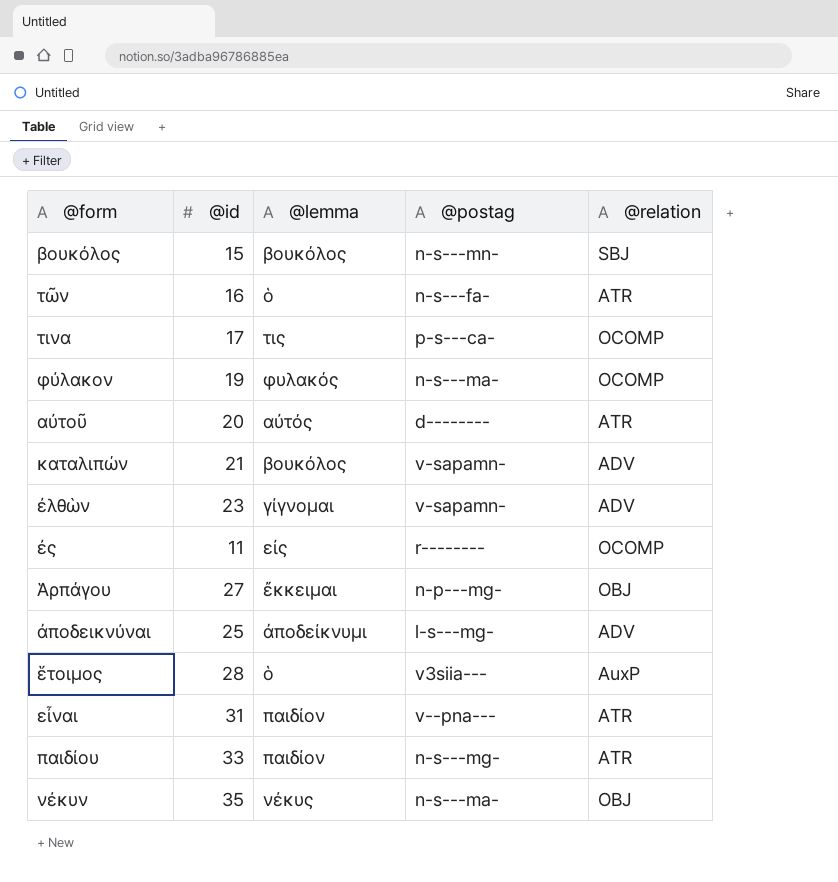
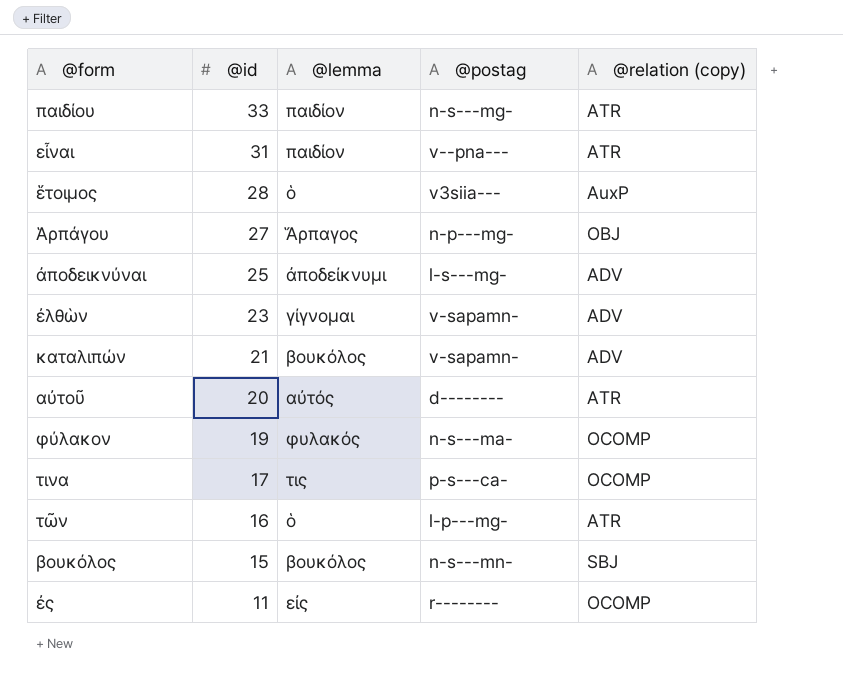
row order: none -> @id descending
column name: @relation -> @relation (copy)
row νέκυν: 35 | νέκυς | n-s---ma- | OBJ -> none
Ἁρπάγου | @lemma: ἔκκειμαι -> Ἅρπαγος
τῶν | @postag: n-s---fa- -> l-p---mg-

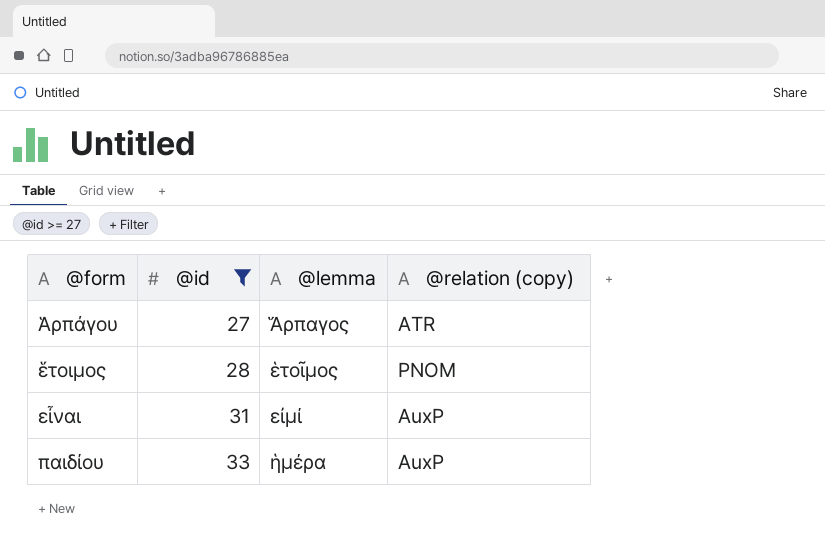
filter: none -> @id >= 27
row order: @id descending -> @id ascending
column @postag | position: 4 -> none
Ἁρπάγου | @relation (copy): OBJ -> ATR
ἕτοιμος | @lemma: ὁ -> ἑτοῖμος
ἕτοιμος | @relation (copy): AuxP -> PNOM
εἶναι | @lemma: παιδίον -> εἰμί
εἶναι | @relation (copy): ATR -> AuxP
παιδίου | @lemma: παιδίον -> ἡμέρα
παιδίου | @relation (copy): ATR -> AuxP

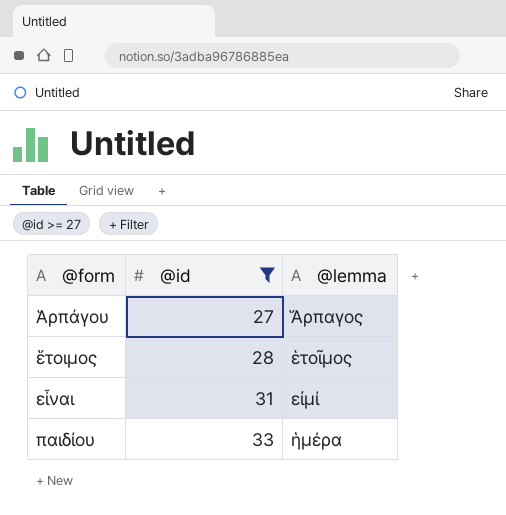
column @relation (copy) | position: 4 -> none

